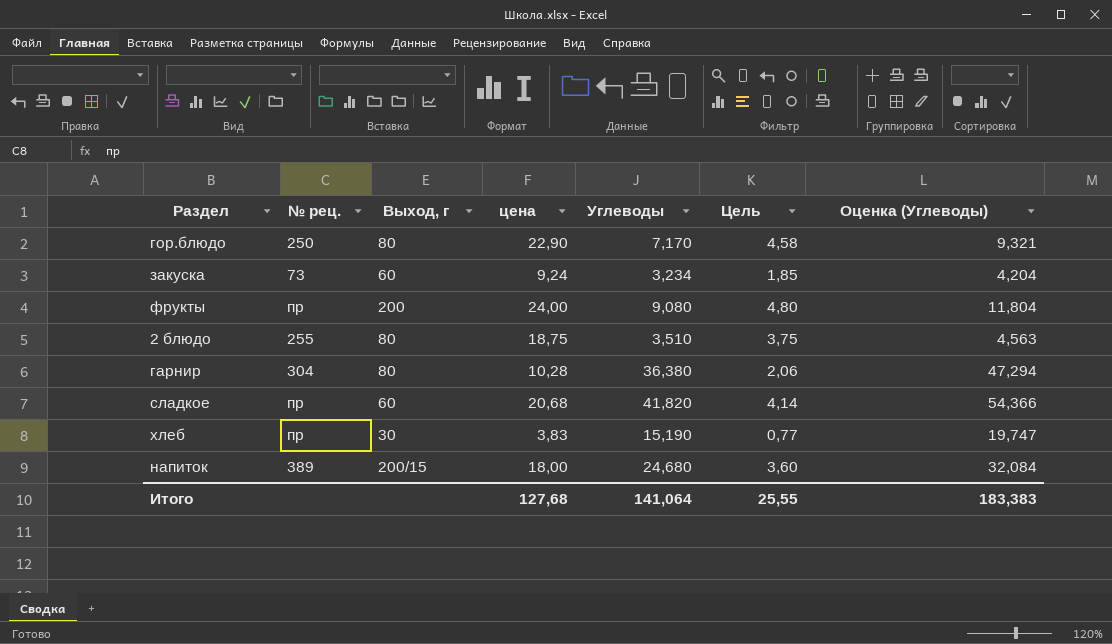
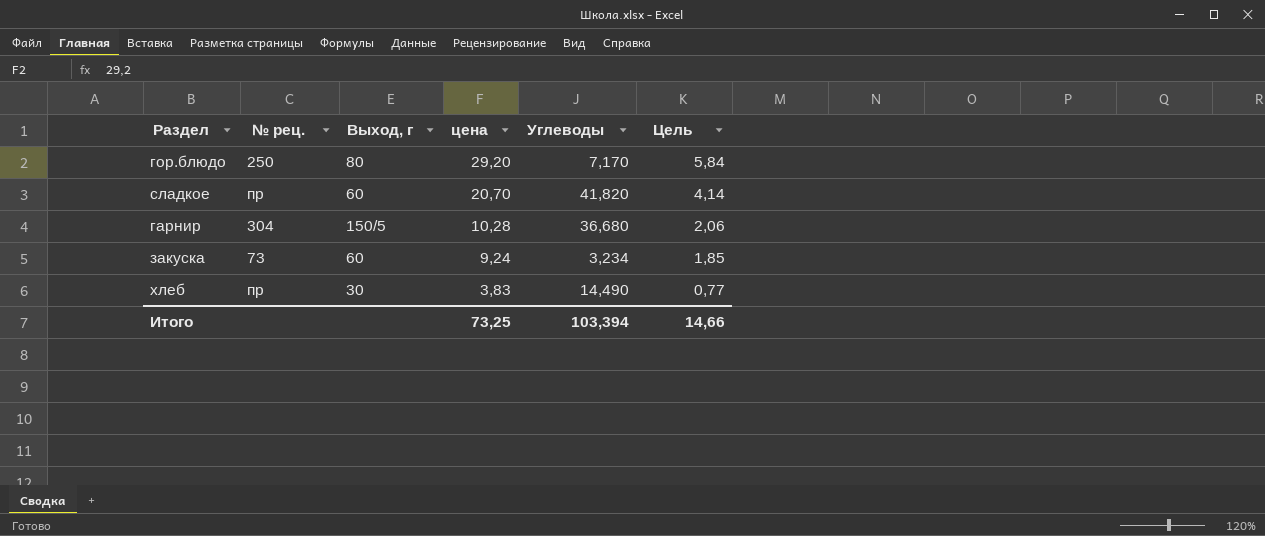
row order: none -> цена descending
column Оценка (Углеводы) | formula: [Углеводы] * 1,3 -> none
row фрукты: пр | 200 | 24,00 | 9,080 | 4,80 | 11,804 -> none
row 2 блюдо: 255 | 80 | 18,75 | 3,510 | 3,75 | 4,563 -> none
row напиток: 389 | 200/15 | 18,00 | 24,680 | 3,60 | 32,084 -> none
гор.блюдо | цена: 22,90 -> 29,20
гор.блюдо | Цель: 4,58 -> 5,84
сладкое | цена: 20,68 -> 20,70
гарнир | Выход, г: 80 -> 150/5
гарнир | Углеводы: 36,380 -> 36,680
хлеб | Углеводы: 15,190 -> 14,490
Итого | цена: 127,68 -> 73,25
Итого | Углеводы: 141,064 -> 103,394
Итого | Цель: 25,55 -> 14,66

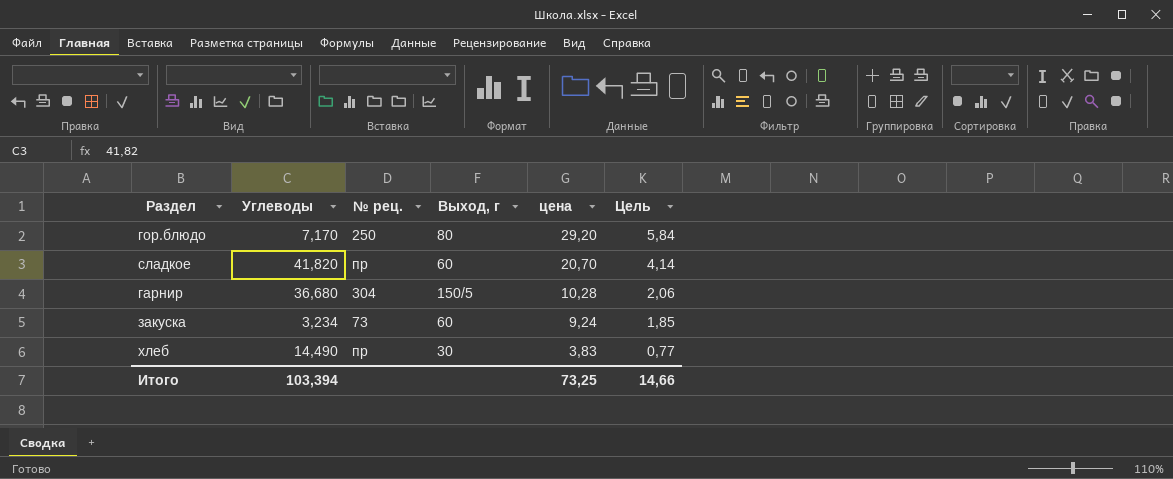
column Углеводы | position: 5 -> 2

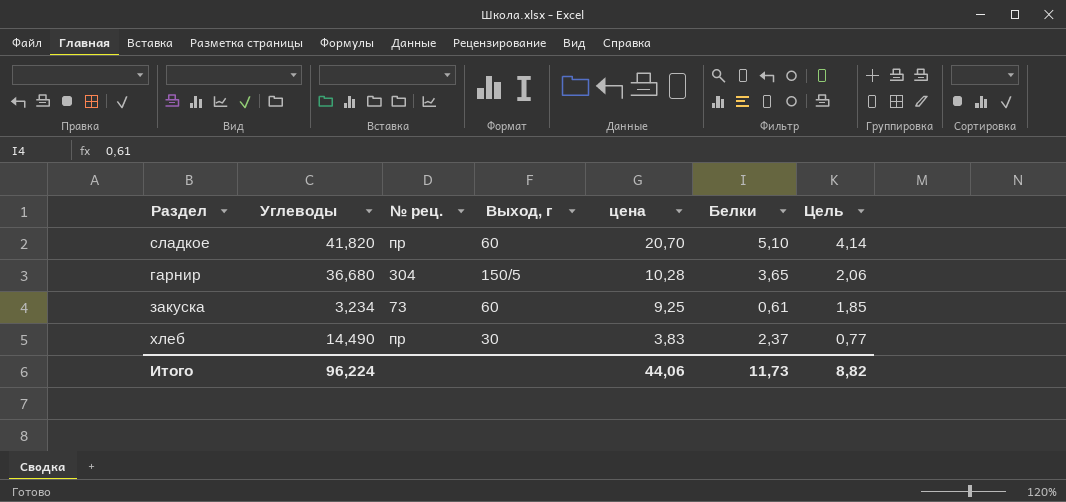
column Белки | position: none -> 6
row гор.блюдо: 7,170 | 250 | 80 | 29,20 | 5,84 -> none
закуска | цена: 9,24 -> 9,25
Итого | Углеводы: 103,394 -> 96,224
Итого | цена: 73,25 -> 44,06
Итого | Цель: 14,66 -> 8,82

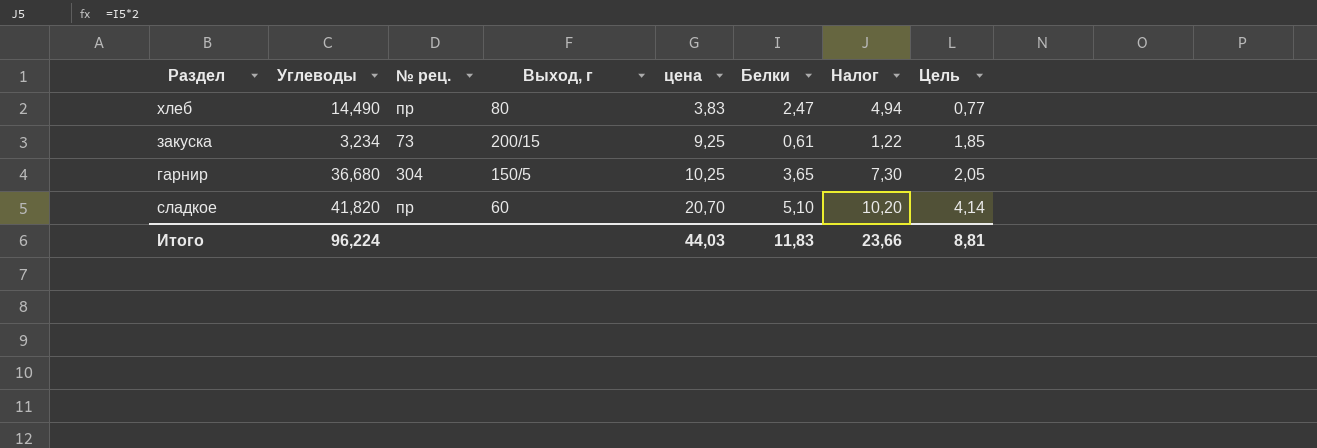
row order: цена descending -> цена ascending
column Налог | formula: none -> [Белки] * 2
хлеб | Выход, г: 30 -> 80
хлеб | Белки: 2,37 -> 2,47
закуска | Выход, г: 60 -> 200/15
гарнир | цена: 10,28 -> 10,25
гарнир | Цель: 2,06 -> 2,05
Итого | цена: 44,06 -> 44,03
Итого | Белки: 11,73 -> 11,83
Итого | Цель: 8,82 -> 8,81

